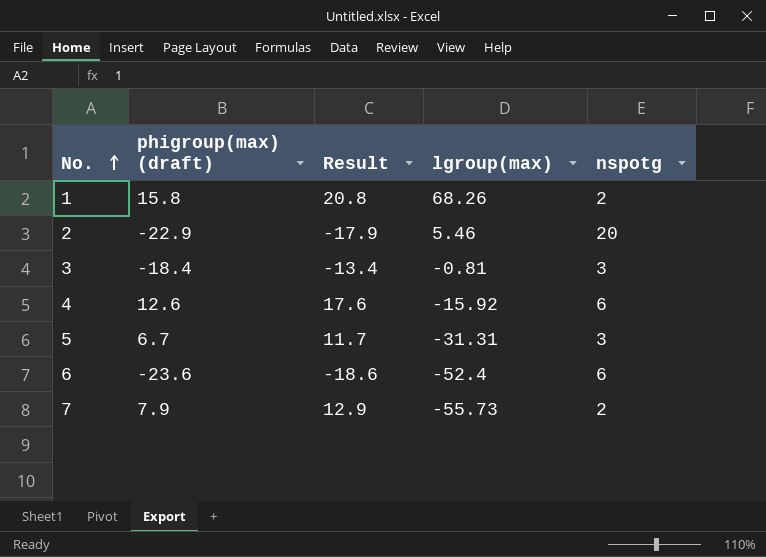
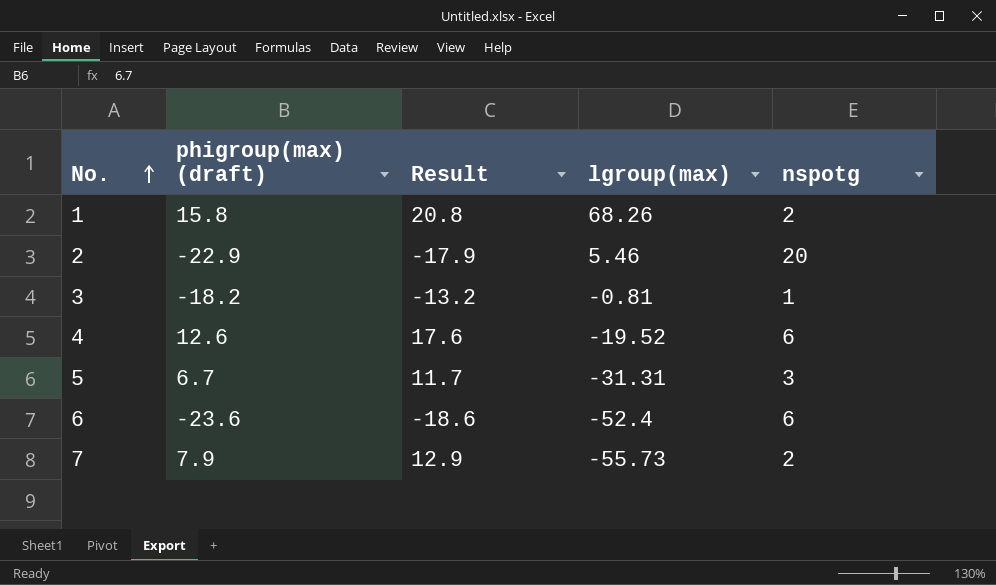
3 | phigroup(max) (draft): -18.4 -> -18.2
3 | Result: -13.4 -> -13.2
3 | nspotg: 3 -> 1
4 | lgroup(max): -15.92 -> -19.52

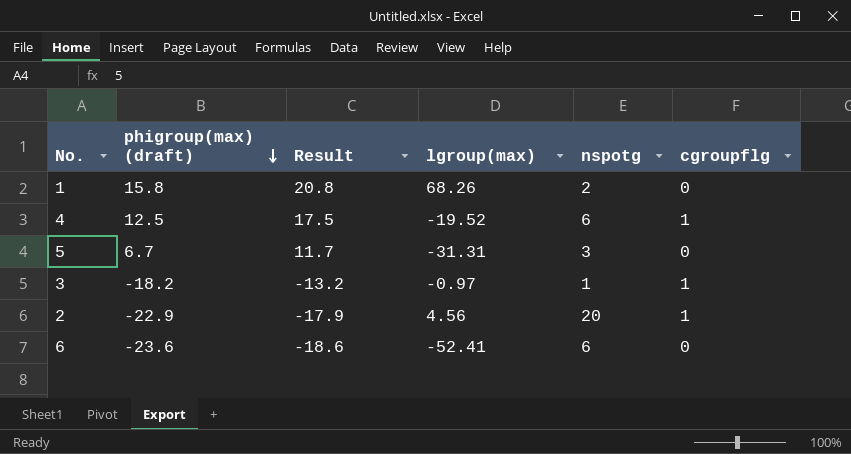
row order: No. ascending -> phigroup(max) (draft) descending
column cgroupflg | position: none -> 6
row 7: 7.9 | 12.9 | -55.73 | 2 -> none
4 | phigroup(max) (draft): 12.6 -> 12.5
4 | Result: 17.6 -> 17.5
3 | lgroup(max): -0.81 -> -0.97
2 | lgroup(max): 5.46 -> 4.56
6 | lgroup(max): -52.4 -> -52.41

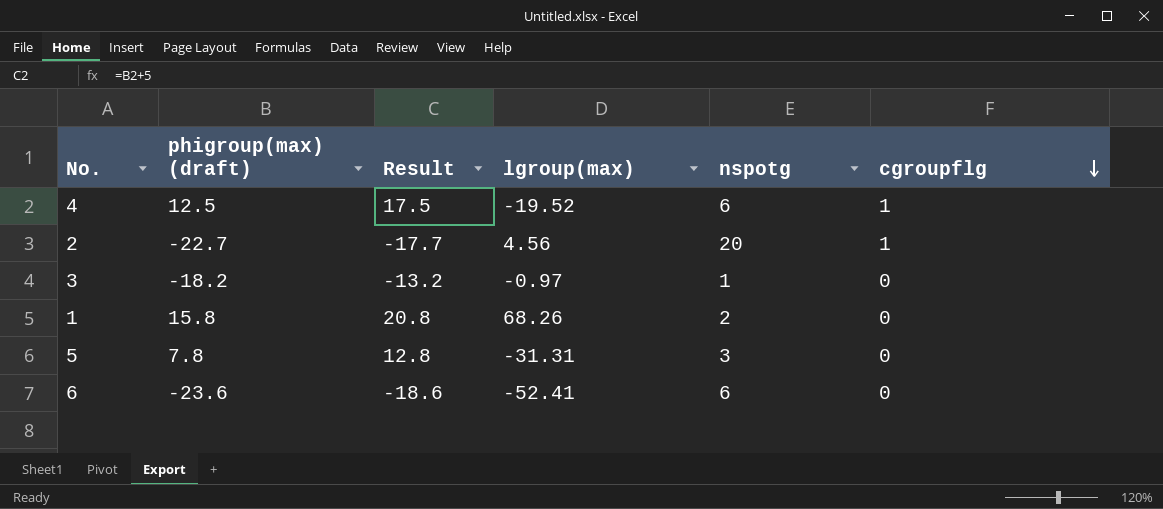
row order: phigroup(max) (draft) descending -> cgroupflg descending
2 | phigroup(max) (draft): -22.9 -> -22.7
2 | Result: -17.9 -> -17.7
3 | cgroupflg: 1 -> 0
5 | phigroup(max) (draft): 6.7 -> 7.8
5 | Result: 11.7 -> 12.8

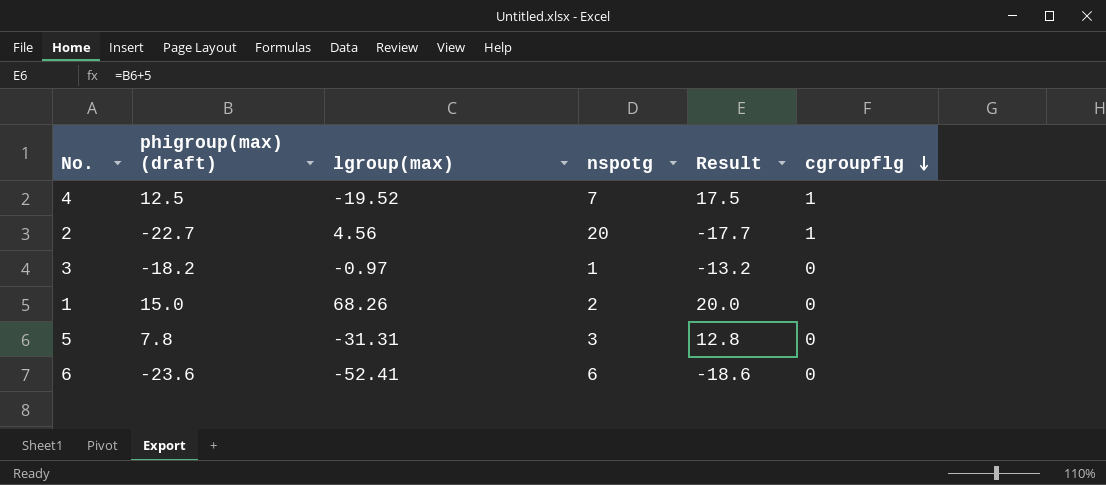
column Result | position: 3 -> 5
4 | nspotg: 6 -> 7
1 | phigroup(max) (draft): 15.8 -> 15.0
1 | Result: 20.8 -> 20.0

